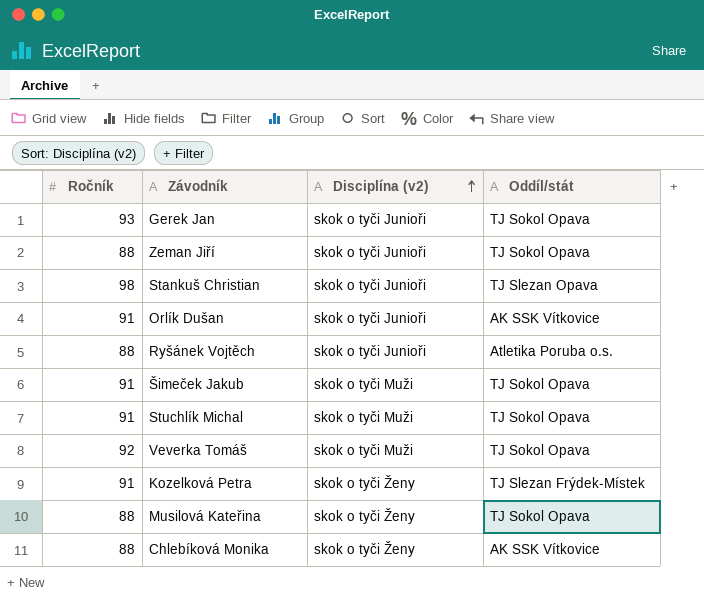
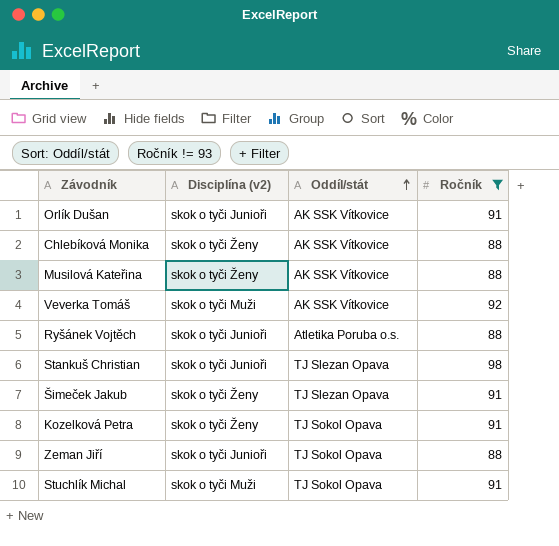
filter: none -> Ročník != 93
row order: Disciplína (v2) ascending -> Oddíl/stát ascending
column Ročník | position: 1 -> 4
Musilová Kateřina | Oddíl/stát: TJ Sokol Opava -> AK SSK Vítkovice
Veverka Tomáš | Oddíl/stát: TJ Sokol Opava -> AK SSK Vítkovice
Šimeček Jakub | Disciplína (v2): skok o tyči Muži -> skok o tyči Ženy
Šimeček Jakub | Oddíl/stát: TJ Sokol Opava -> TJ Slezan Opava
Kozelková Petra | Oddíl/stát: TJ Slezan Frýdek-Místek -> TJ Sokol Opava

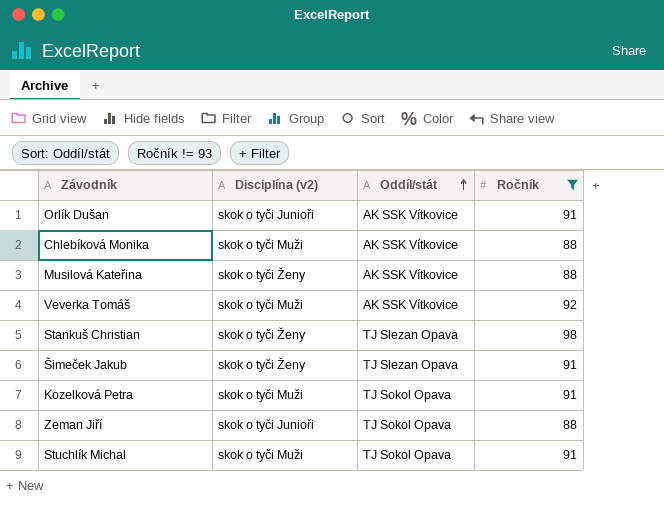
row Ryšánek Vojtěch: skok o tyči Junioři | Atletika Poruba o.s. | 88 -> none
Chlebíková Monika | Disciplína (v2): skok o tyči Ženy -> skok o tyči Muži
Stankuš Christian | Disciplína (v2): skok o tyči Junioři -> skok o tyči Ženy
Kozelková Petra | Disciplína (v2): skok o tyči Ženy -> skok o tyči Muži

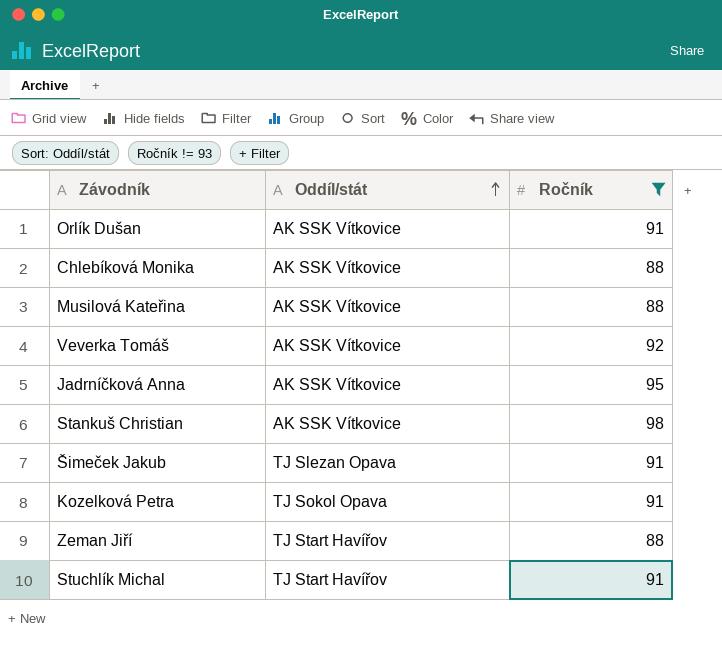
column Disciplína (v2) | position: 2 -> none
row Jadrníčková Anna: none -> AK SSK Vítkovice | 95
Stankuš Christian | Oddíl/stát: TJ Slezan Opava -> AK SSK Vítkovice
Zeman Jiří | Oddíl/stát: TJ Sokol Opava -> TJ Start Havířov
Stuchlík Michal | Oddíl/stát: TJ Sokol Opava -> TJ Start Havířov

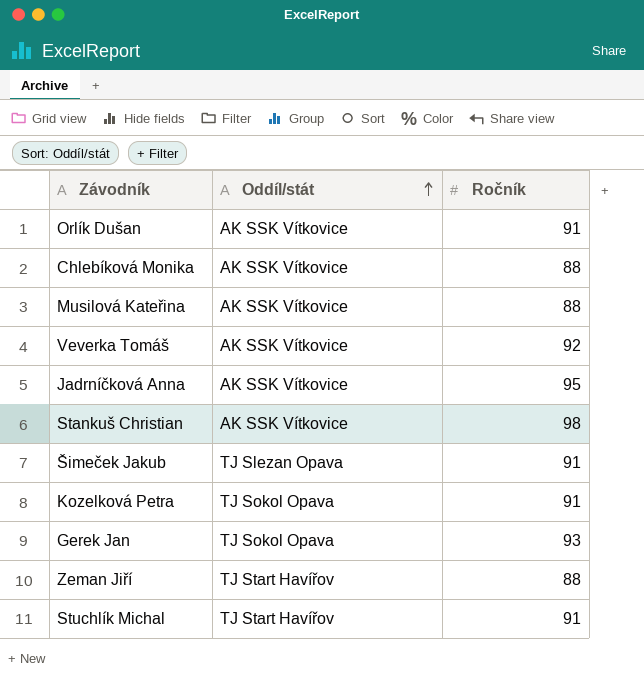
filter: Ročník != 93 -> none

